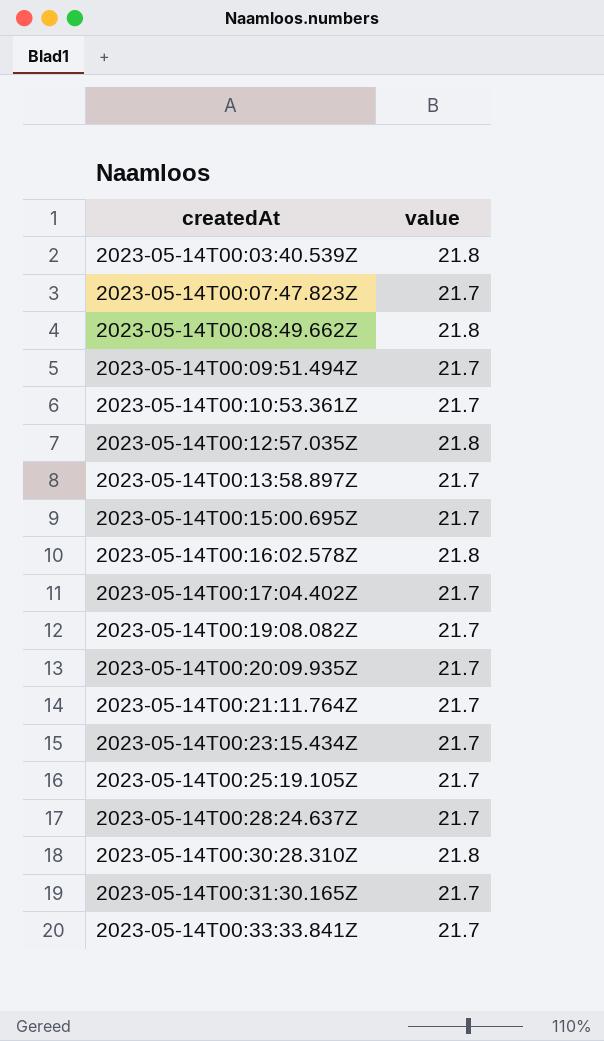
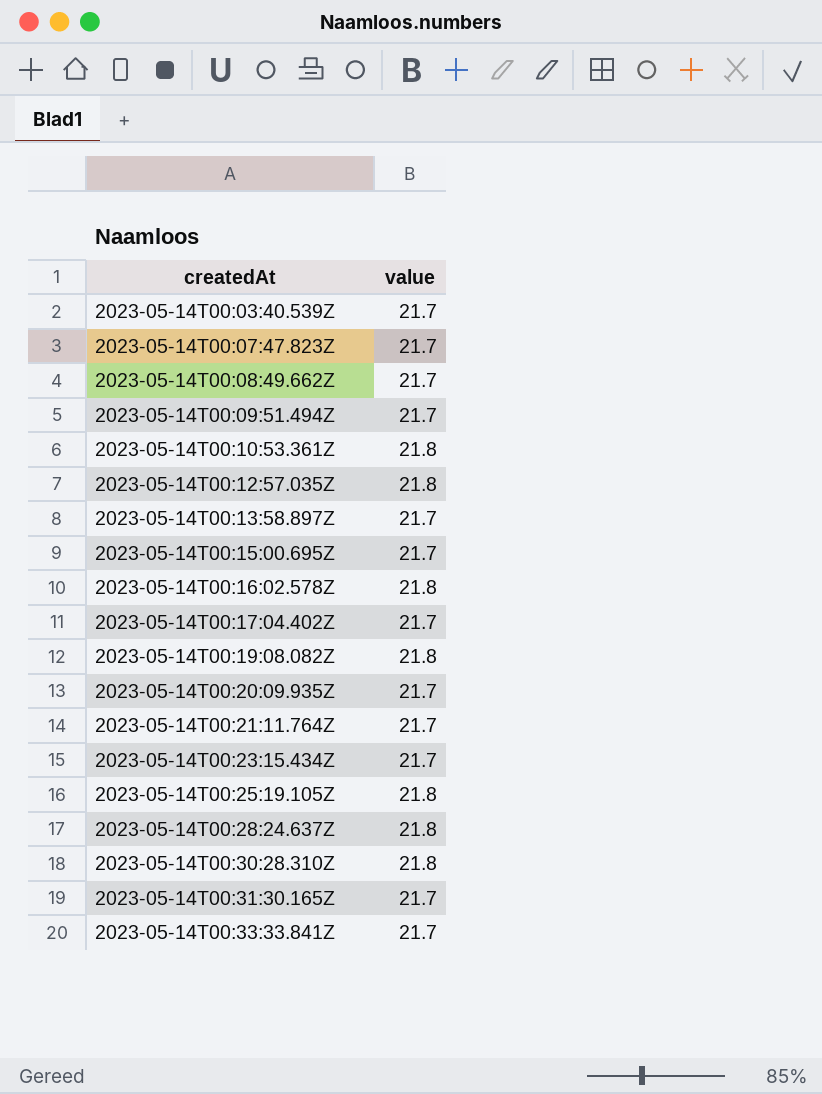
2023-05-14T00:03:40.539Z | value: 21.8 -> 21.7
2023-05-14T00:08:49.662Z | value: 21.8 -> 21.7
2023-05-14T00:10:53.361Z | value: 21.7 -> 21.8
2023-05-14T00:19:08.082Z | value: 21.7 -> 21.8
2023-05-14T00:25:19.105Z | value: 21.7 -> 21.8
2023-05-14T00:28:24.637Z | value: 21.7 -> 21.8

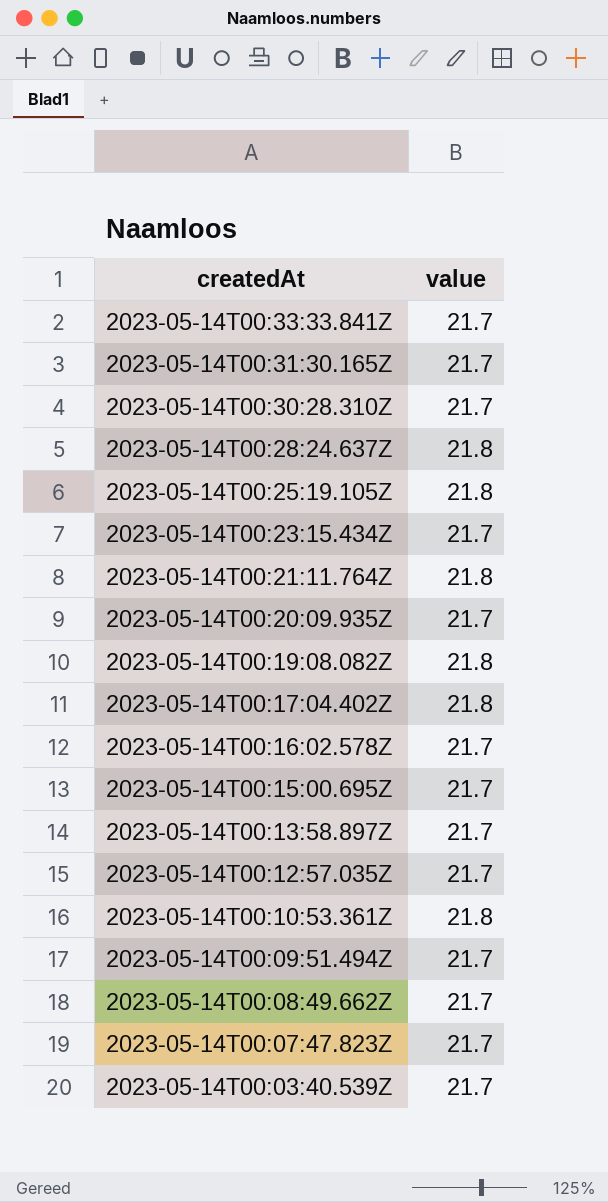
row order: createdAt ascending -> createdAt descending
2023-05-14T00:30:28.310Z | value: 21.8 -> 21.7
2023-05-14T00:21:11.764Z | value: 21.7 -> 21.8
2023-05-14T00:17:04.402Z | value: 21.7 -> 21.8
2023-05-14T00:16:02.578Z | value: 21.8 -> 21.7
2023-05-14T00:12:57.035Z | value: 21.8 -> 21.7

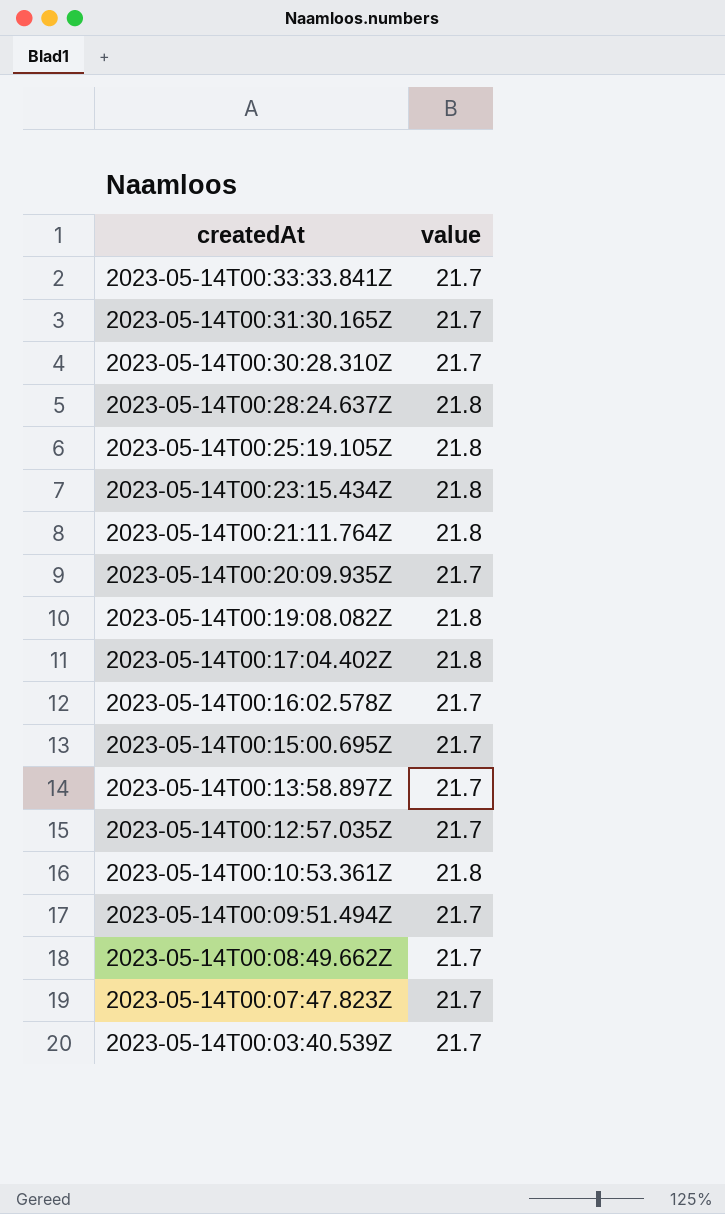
2023-05-14T00:23:15.434Z | value: 21.7 -> 21.8

